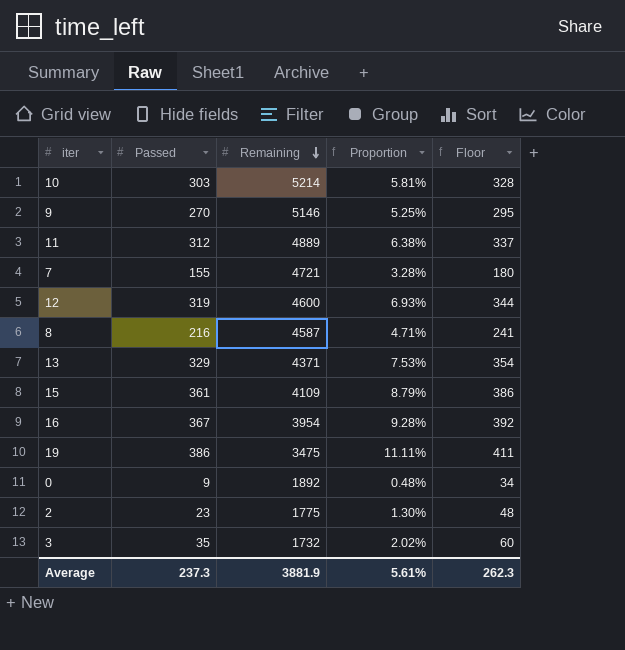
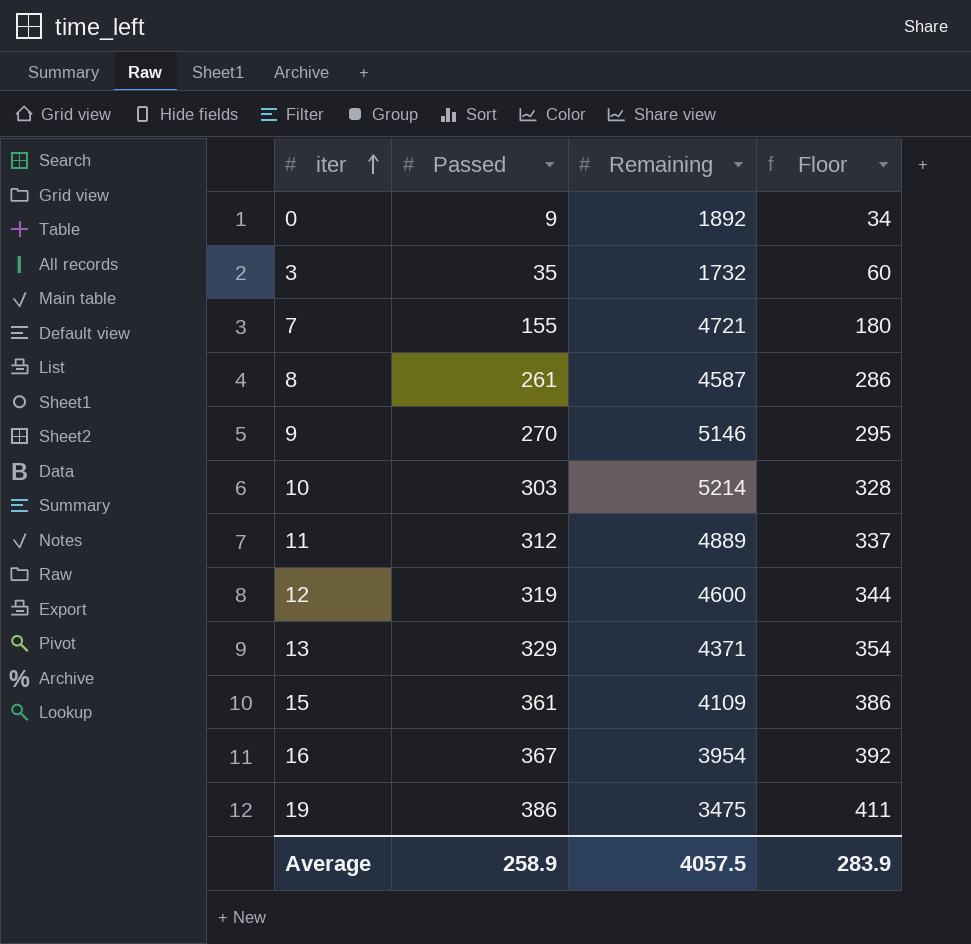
row order: Remaining descending -> iter ascending
column Proportion | formula: [Passed] / [Remaining] -> none
row 2: 23 | 1775 | 1.30% | 48 -> none
8 | Passed: 216 -> 261
8 | Floor: 241 -> 286
Average | Passed: 237.3 -> 258.9
Average | Remaining: 3881.9 -> 4057.5
Average | Floor: 262.3 -> 283.9

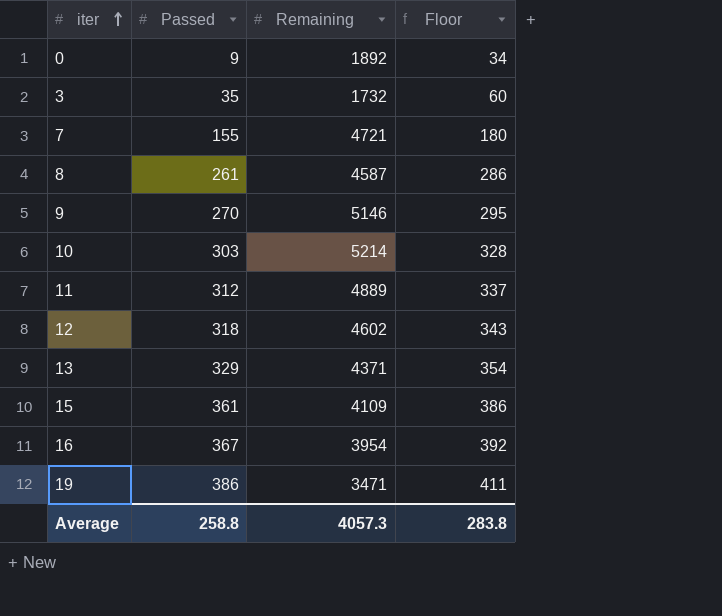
12 | Passed: 319 -> 318
12 | Remaining: 4600 -> 4602
12 | Floor: 344 -> 343
19 | Remaining: 3475 -> 3471
Average | Passed: 258.9 -> 258.8
Average | Remaining: 4057.5 -> 4057.3
Average | Floor: 283.9 -> 283.8

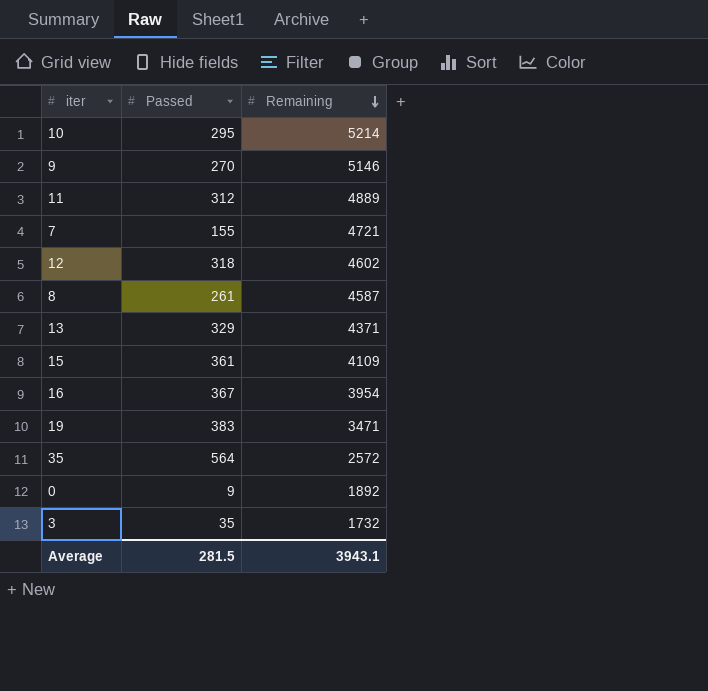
row order: iter ascending -> Remaining descending
column Floor | formula: [Passed] + 25 -> none
10 | Passed: 303 -> 295
19 | Passed: 386 -> 383
row 35: none -> 564 | 2572
Average | Passed: 258.8 -> 281.5
Average | Remaining: 4057.3 -> 3943.1

